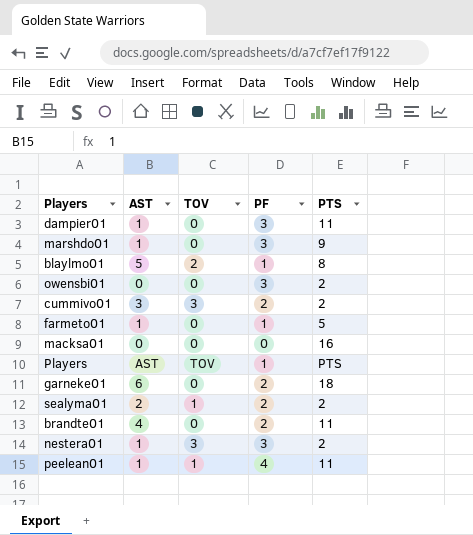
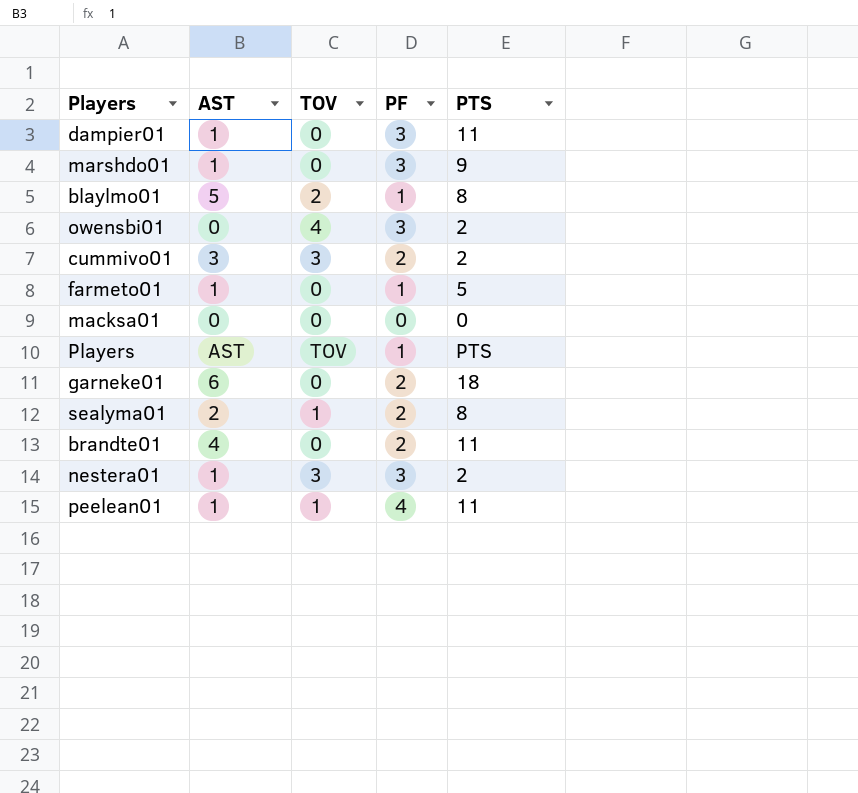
owensbi01 | TOV: 0 -> 4
macksa01 | PTS: 16 -> 0
sealyma01 | PTS: 2 -> 8

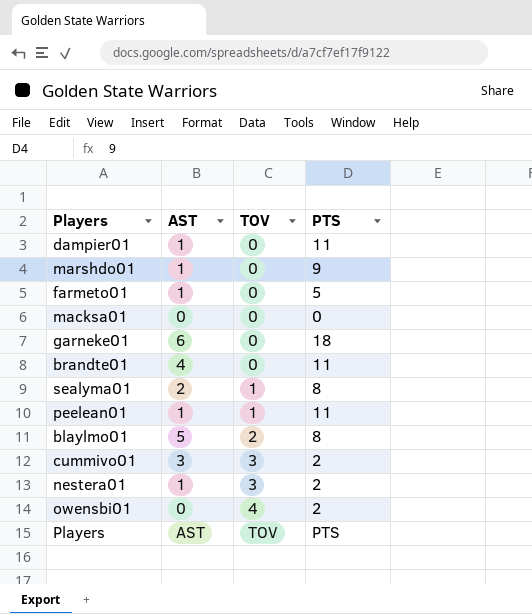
row order: none -> TOV ascending
column PF | position: 4 -> none

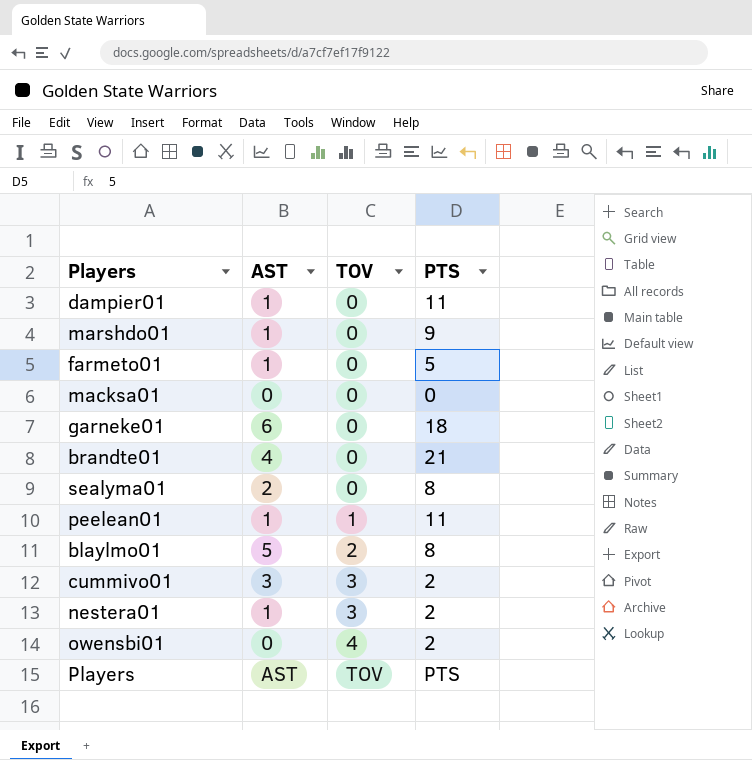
brandte01 | PTS: 11 -> 21
sealyma01 | TOV: 1 -> 0

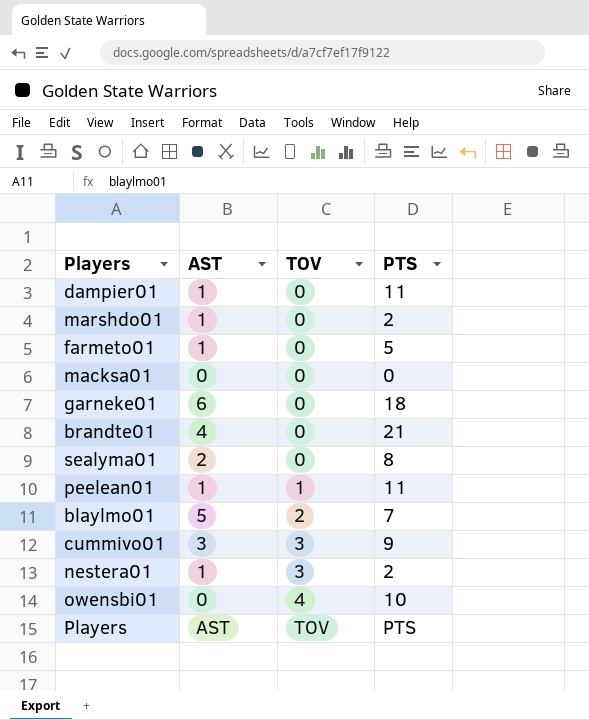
marshdo01 | PTS: 9 -> 2
blaylmo01 | PTS: 8 -> 7
cummivo01 | PTS: 2 -> 9
owensbi01 | PTS: 2 -> 10

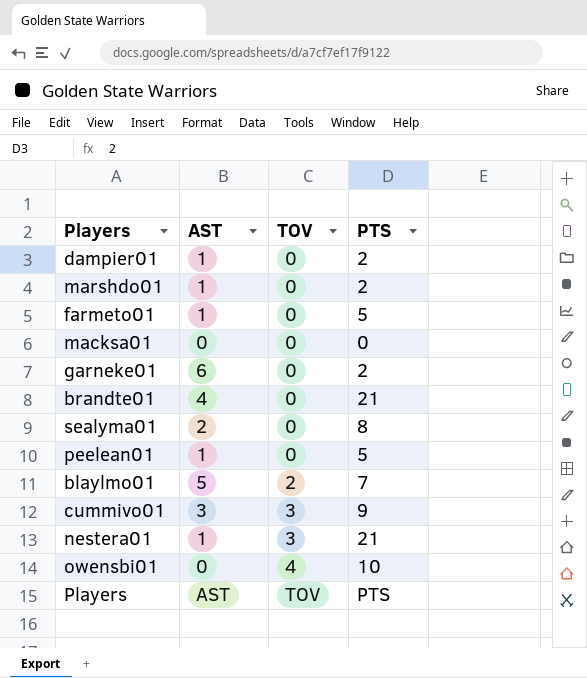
dampier01 | PTS: 11 -> 2
garneke01 | PTS: 18 -> 2
peelean01 | TOV: 1 -> 0
peelean01 | PTS: 11 -> 5
nestera01 | PTS: 2 -> 21

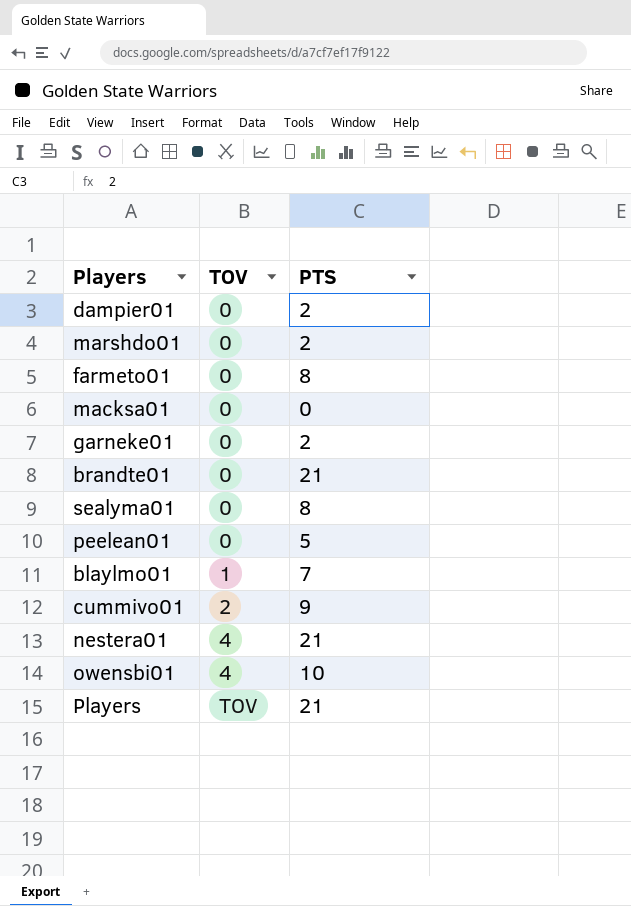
column AST | position: 2 -> none
farmeto01 | PTS: 5 -> 8
blaylmo01 | TOV: 2 -> 1
cummivo01 | TOV: 3 -> 2
nestera01 | TOV: 3 -> 4
Players | PTS: PTS -> 21

